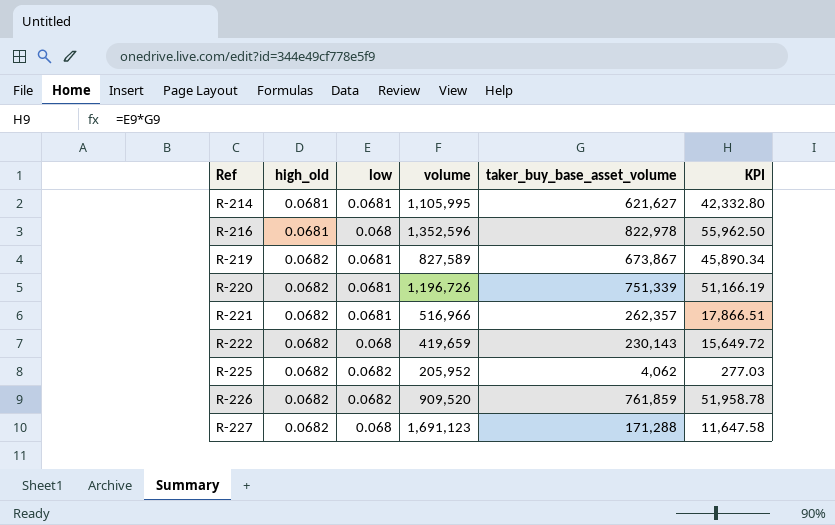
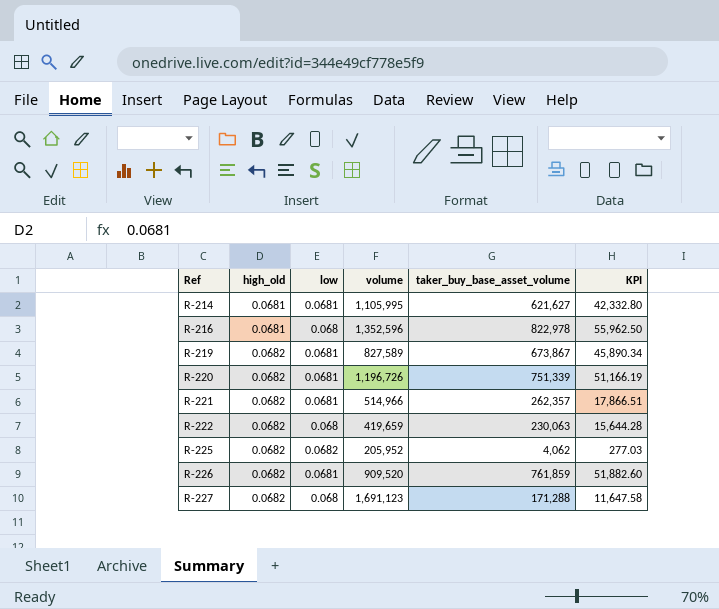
R-221 | volume: 516,966 -> 514,966
R-222 | taker_buy_base_asset_volume: 230,143 -> 230,063
R-222 | KPI: 15,649.72 -> 15,644.28
R-226 | low: 0.0682 -> 0.0681
R-226 | KPI: 51,958.78 -> 51,882.60

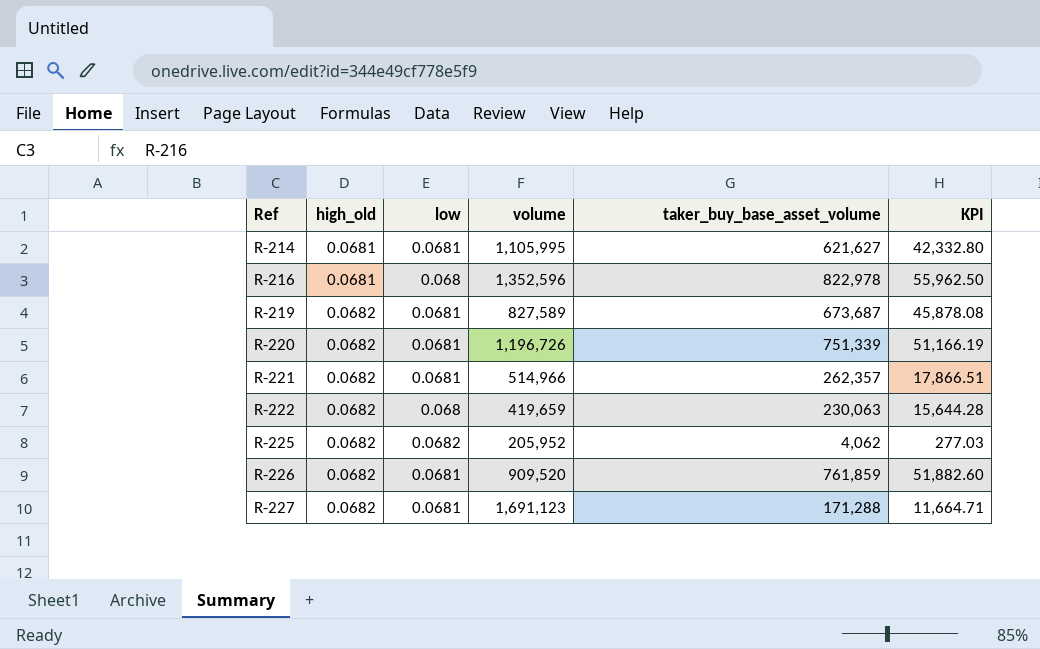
R-219 | taker_buy_base_asset_volume: 673,867 -> 673,687
R-219 | KPI: 45,890.34 -> 45,878.08
R-227 | low: 0.068 -> 0.0681
R-227 | KPI: 11,647.58 -> 11,664.71

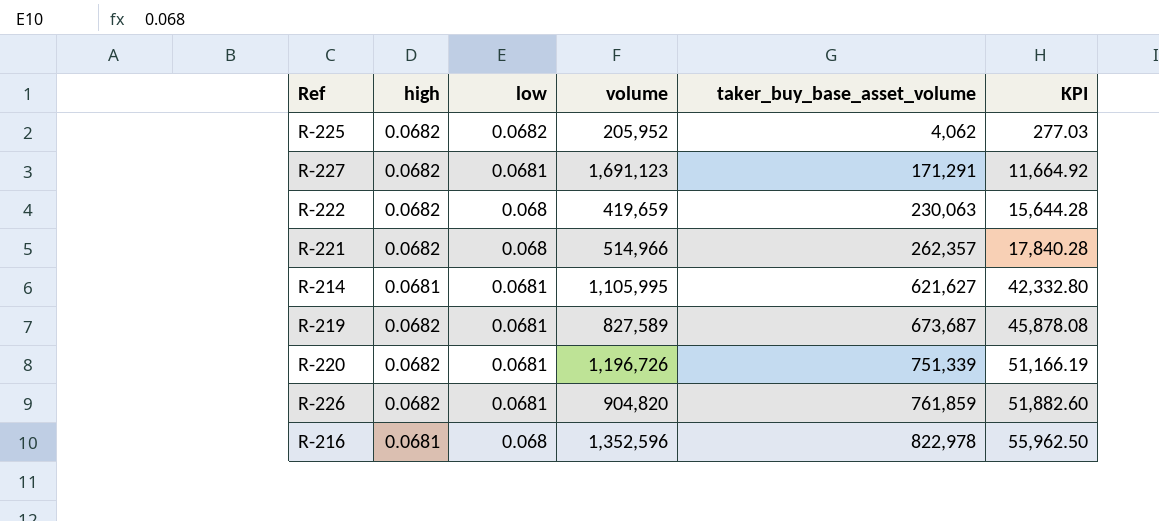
row order: Ref ascending -> taker_buy_base_asset_volume ascending
column name: high_old -> high
R-227 | taker_buy_base_asset_volume: 171,288 -> 171,291
R-227 | KPI: 11,664.71 -> 11,664.92
R-221 | low: 0.0681 -> 0.068
R-221 | KPI: 17,866.51 -> 17,840.28
R-226 | volume: 909,520 -> 904,820

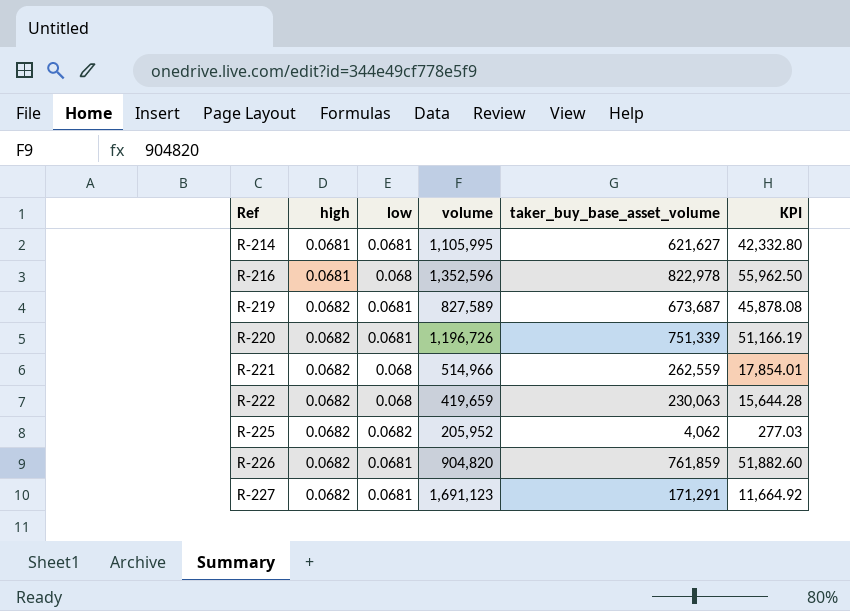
row order: taker_buy_base_asset_volume ascending -> Ref ascending
R-221 | taker_buy_base_asset_volume: 262,357 -> 262,559
R-221 | KPI: 17,840.28 -> 17,854.01

